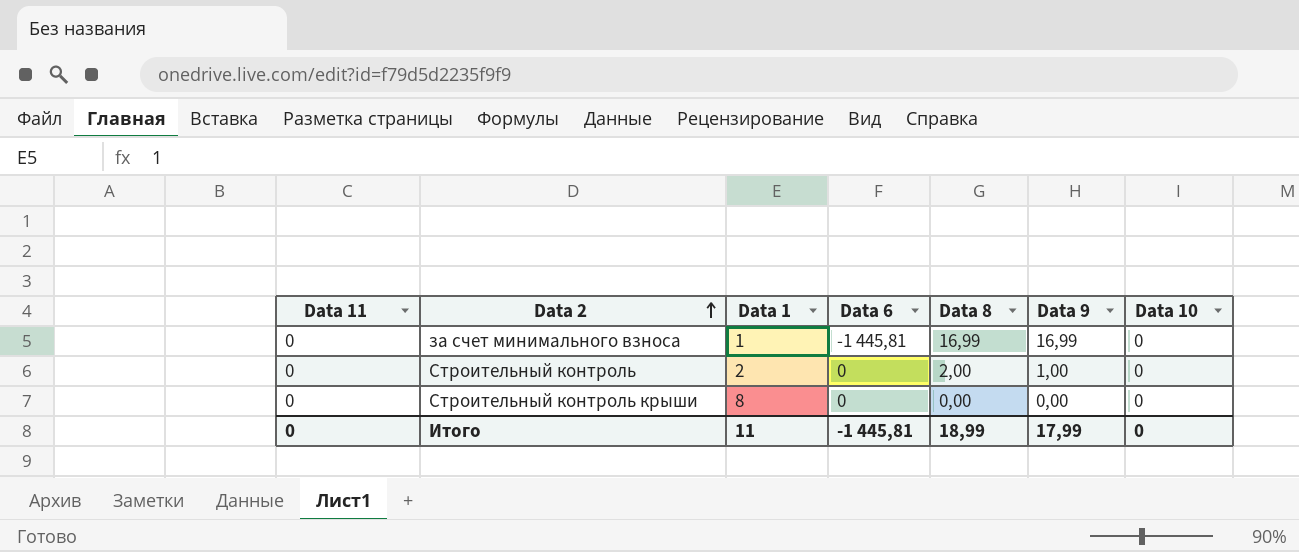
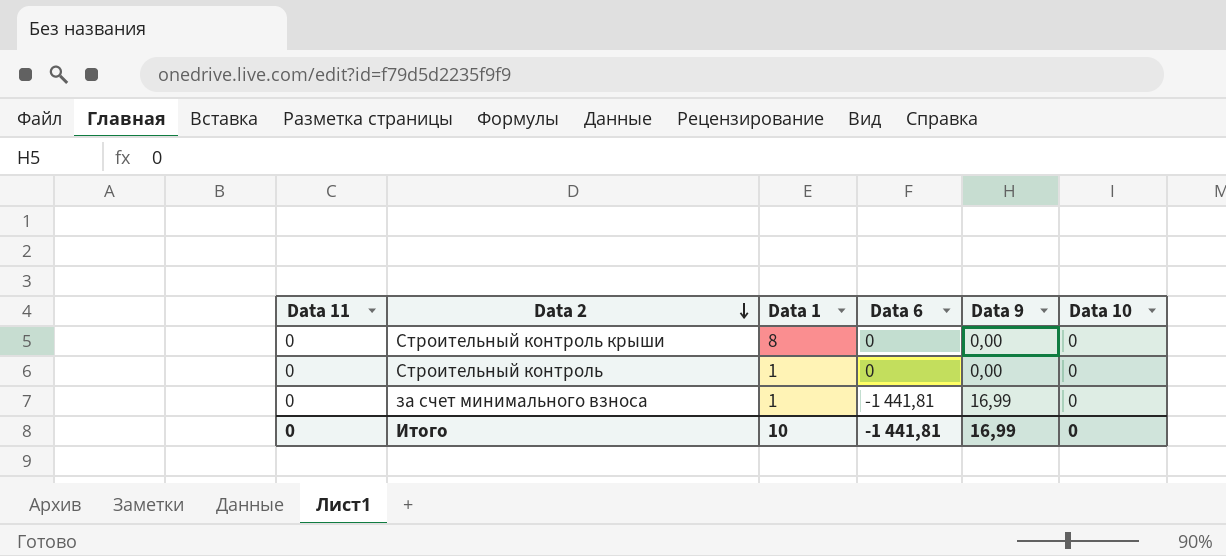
row order: Data 2 ascending -> Data 2 descending
column Data 8 | position: 5 -> none
Строительный контроль | Data 1: 2 -> 1
Строительный контроль | Data 9: 1,00 -> 0,00
за счет минимального взноса | Data 6: -1 445,81 -> -1 441,81
Итого | Data 1: 11 -> 10
Итого | Data 6: -1 445,81 -> -1 441,81
Итого | Data 9: 17,99 -> 16,99

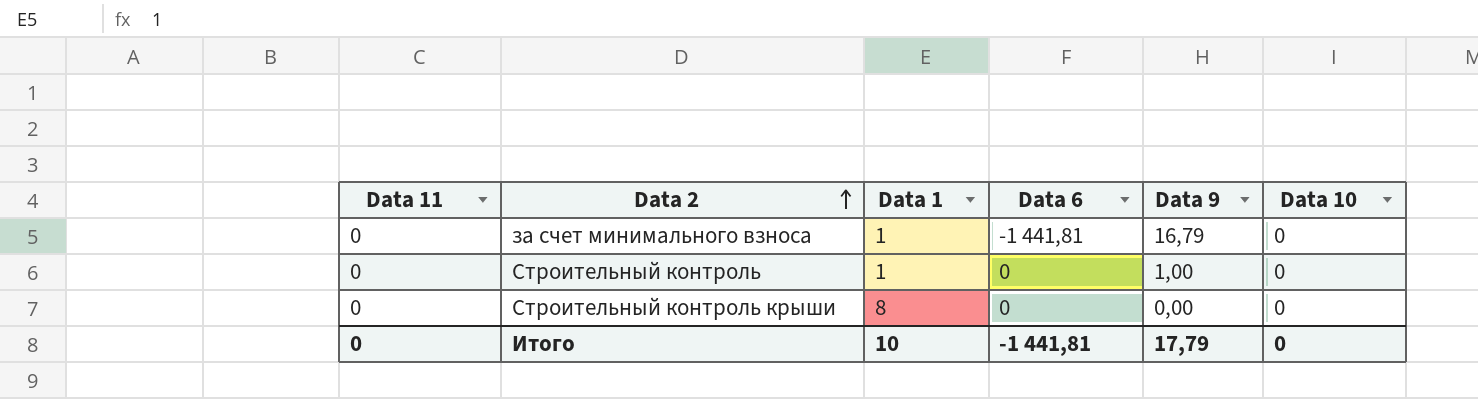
row order: Data 2 descending -> Data 2 ascending
за счет минимального взноса | Data 9: 16,99 -> 16,79
Строительный контроль | Data 9: 0,00 -> 1,00
Итого | Data 9: 16,99 -> 17,79

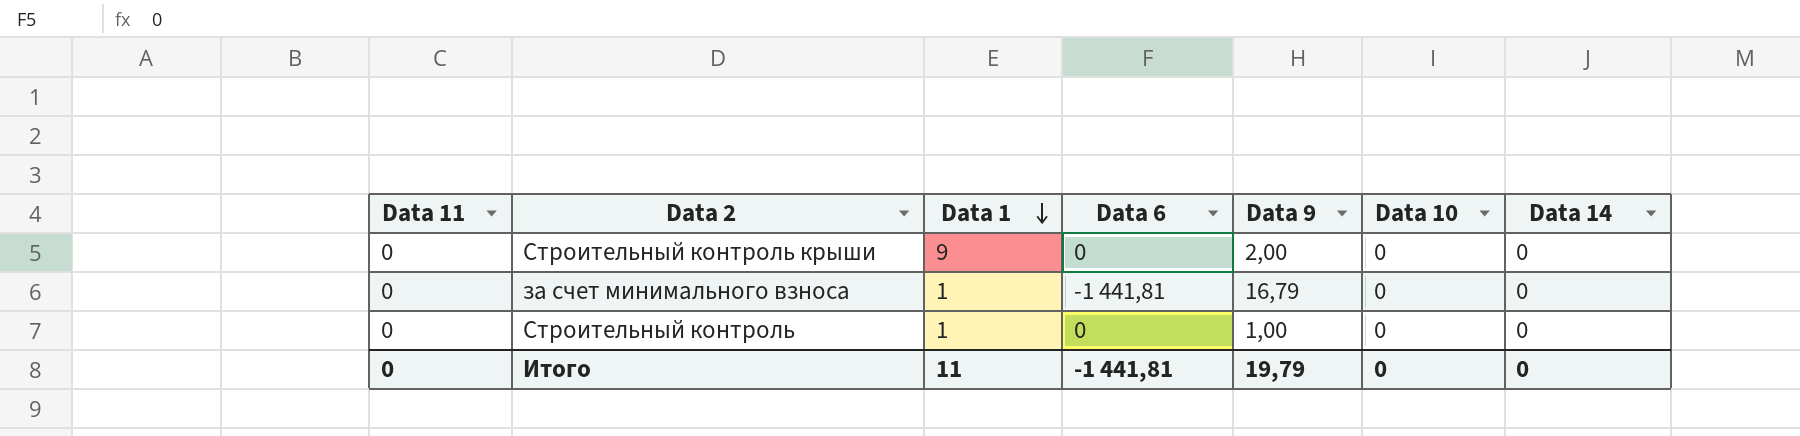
row order: Data 2 ascending -> Data 1 descending
column Data 14 | position: none -> 7
Строительный контроль крыши | Data 1: 8 -> 9
Строительный контроль крыши | Data 9: 0,00 -> 2,00
Итого | Data 1: 10 -> 11
Итого | Data 9: 17,79 -> 19,79

